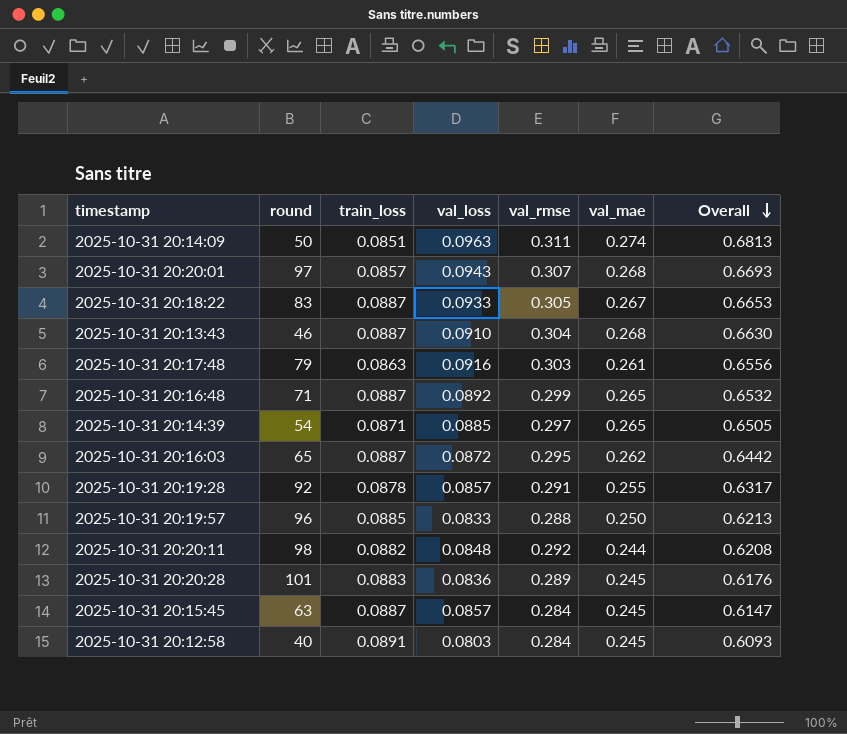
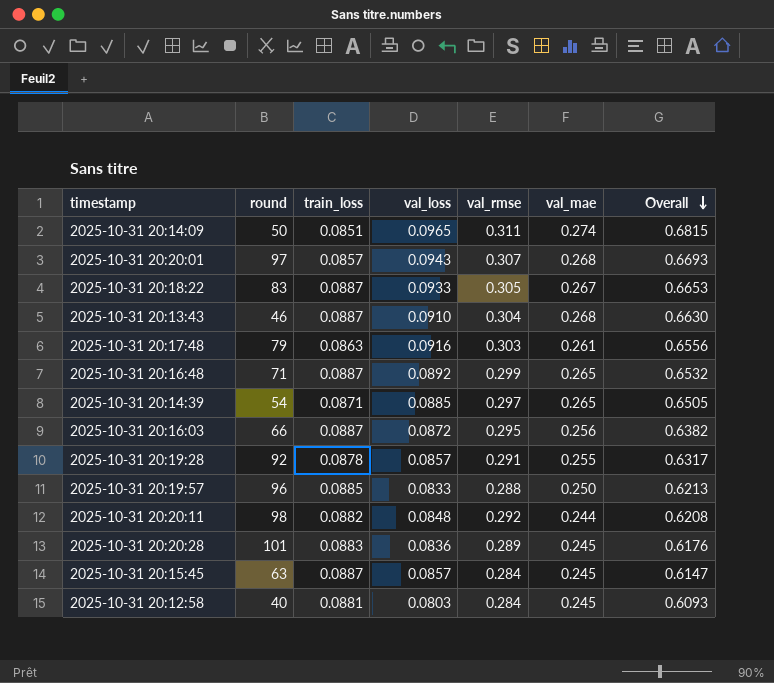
2025-10-31 20:14:09 | val_loss: 0.0963 -> 0.0965
2025-10-31 20:14:09 | Overall: 0.6813 -> 0.6815
2025-10-31 20:16:03 | round: 65 -> 66
2025-10-31 20:16:03 | val_mae: 0.262 -> 0.256
2025-10-31 20:16:03 | Overall: 0.6442 -> 0.6382
2025-10-31 20:12:58 | train_loss: 0.0891 -> 0.0881

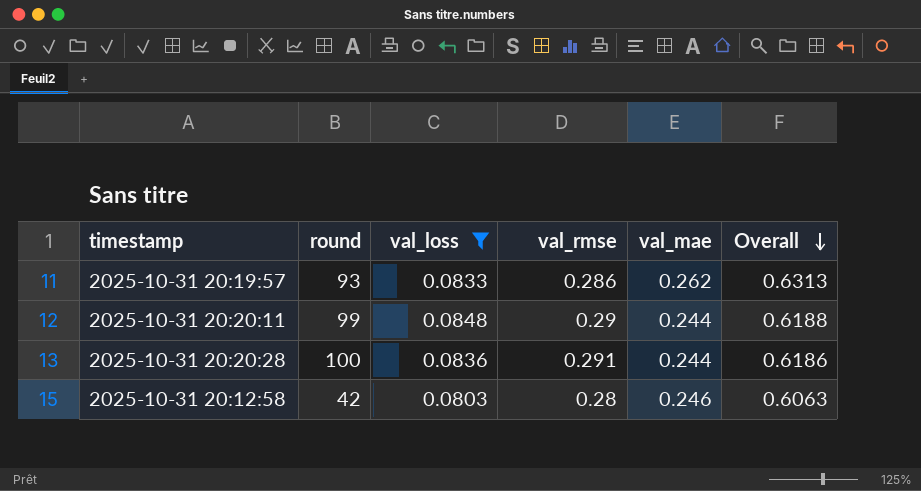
filter: none -> val_loss <= 0.0848
column train_loss | position: 3 -> none
2025-10-31 20:19:57 | round: 96 -> 93
2025-10-31 20:19:57 | val_rmse: 0.288 -> 0.286
2025-10-31 20:19:57 | val_mae: 0.250 -> 0.262
2025-10-31 20:19:57 | Overall: 0.6213 -> 0.6313
2025-10-31 20:20:11 | round: 98 -> 99
2025-10-31 20:20:11 | val_rmse: 0.292 -> 0.29
2025-10-31 20:20:11 | Overall: 0.6208 -> 0.6188
2025-10-31 20:20:28 | round: 101 -> 100
2025-10-31 20:20:28 | val_rmse: 0.289 -> 0.291
2025-10-31 20:20:28 | val_mae: 0.245 -> 0.244
2025-10-31 20:20:28 | Overall: 0.6176 -> 0.6186
2025-10-31 20:12:58 | round: 40 -> 42
2025-10-31 20:12:58 | val_rmse: 0.284 -> 0.28
2025-10-31 20:12:58 | val_mae: 0.245 -> 0.246
2025-10-31 20:12:58 | Overall: 0.6093 -> 0.6063

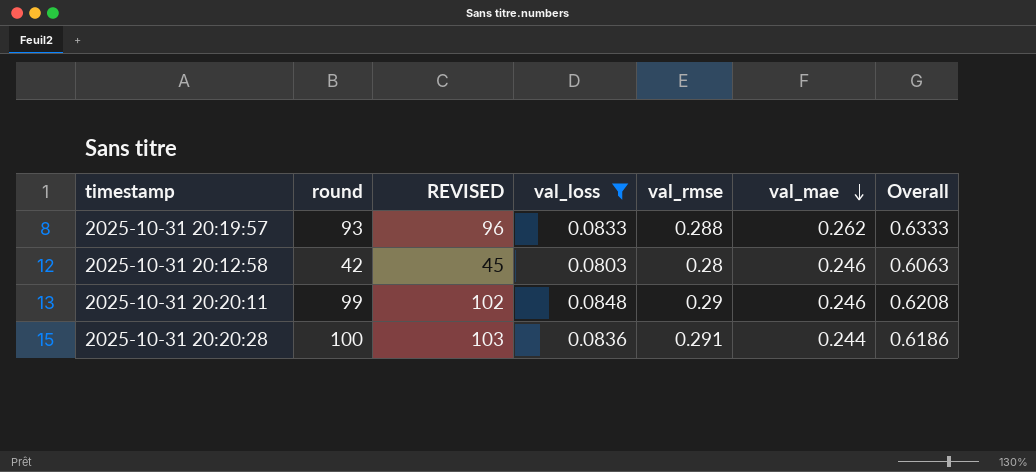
row order: Overall descending -> val_mae descending
column REVISED | formula: none -> [round] + 3
2025-10-31 20:19:57 | val_rmse: 0.286 -> 0.288
2025-10-31 20:19:57 | Overall: 0.6313 -> 0.6333
2025-10-31 20:20:11 | val_mae: 0.244 -> 0.246
2025-10-31 20:20:11 | Overall: 0.6188 -> 0.6208

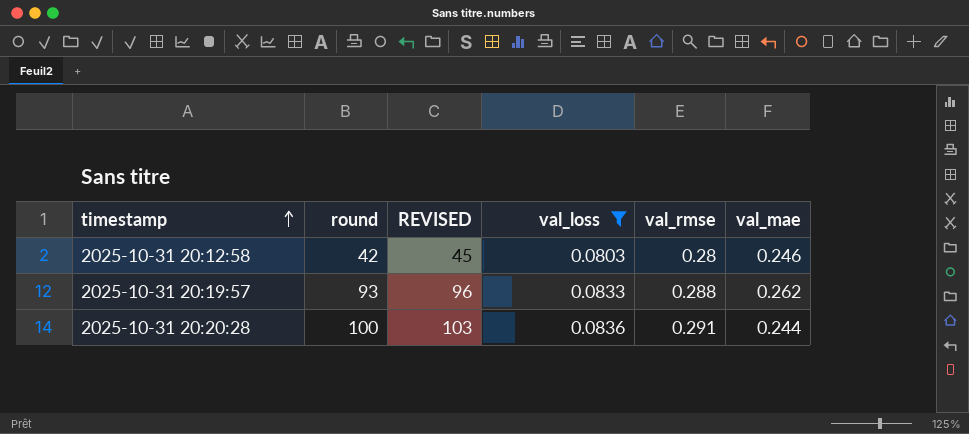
row order: val_mae descending -> timestamp ascending
column Overall | formula: [val_loss] + [val_rmse] + [val_mae] -> none
row 2025-10-31 20:20:11: 99 | 102 | 0.0848 | 0.29 | 0.246 | 0.6208 -> none

